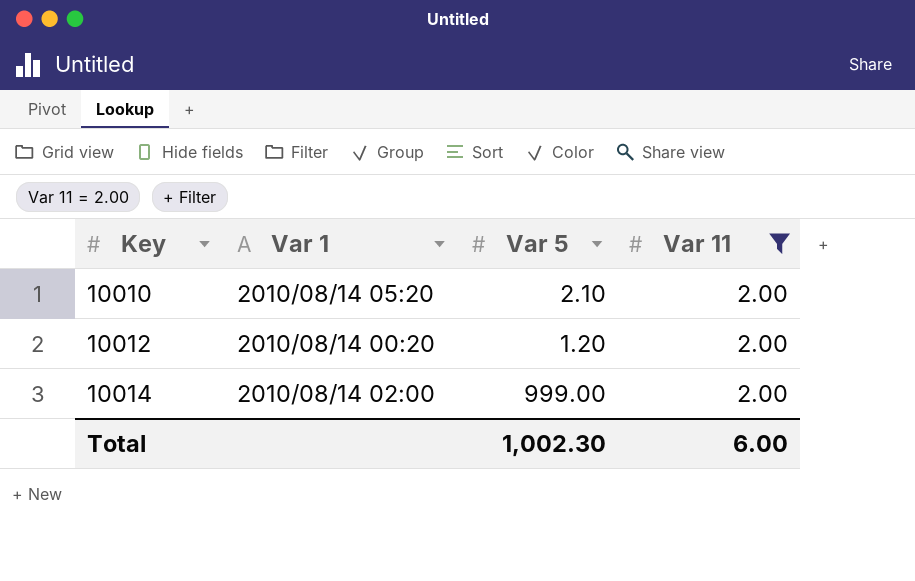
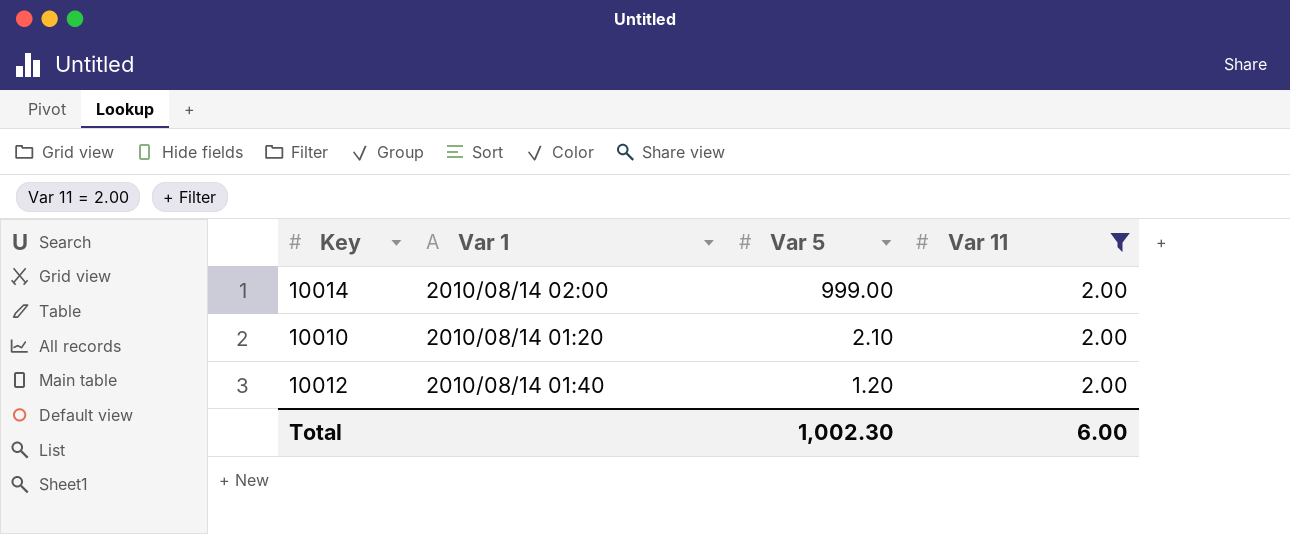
row order: Key ascending -> Var 5 descending
10010 | Var 1: 2010/08/14 05:20 -> 2010/08/14 01:20
10012 | Var 1: 2010/08/14 00:20 -> 2010/08/14 01:40

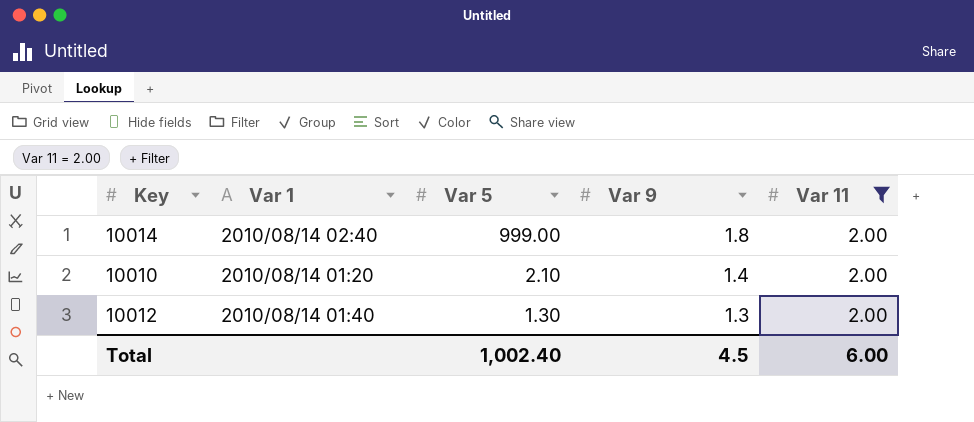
column Var 9 | position: none -> 4
10014 | Var 1: 2010/08/14 02:00 -> 2010/08/14 02:40
10012 | Var 5: 1.20 -> 1.30
Total | Var 5: 1,002.30 -> 1,002.40

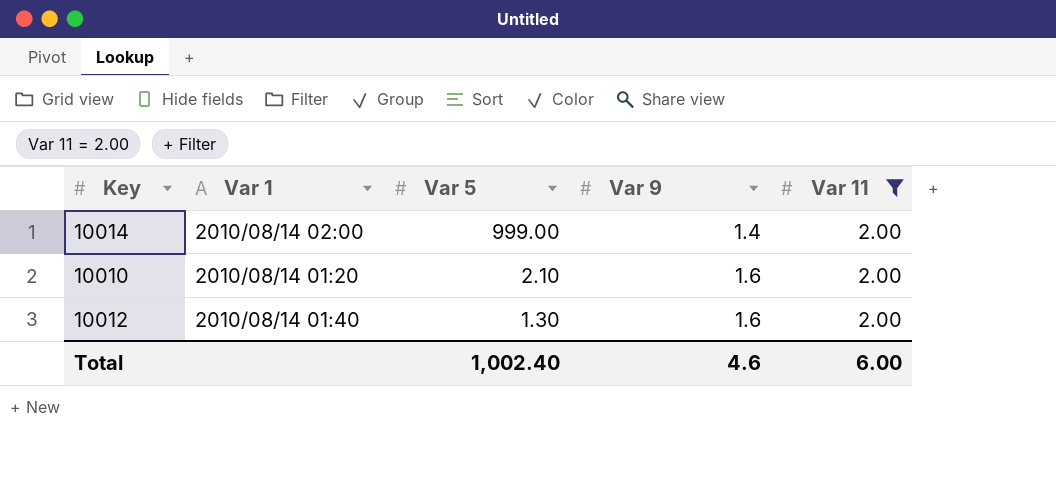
10014 | Var 1: 2010/08/14 02:40 -> 2010/08/14 02:00
10014 | Var 9: 1.8 -> 1.4
10010 | Var 9: 1.4 -> 1.6
10012 | Var 9: 1.3 -> 1.6
Total | Var 9: 4.5 -> 4.6

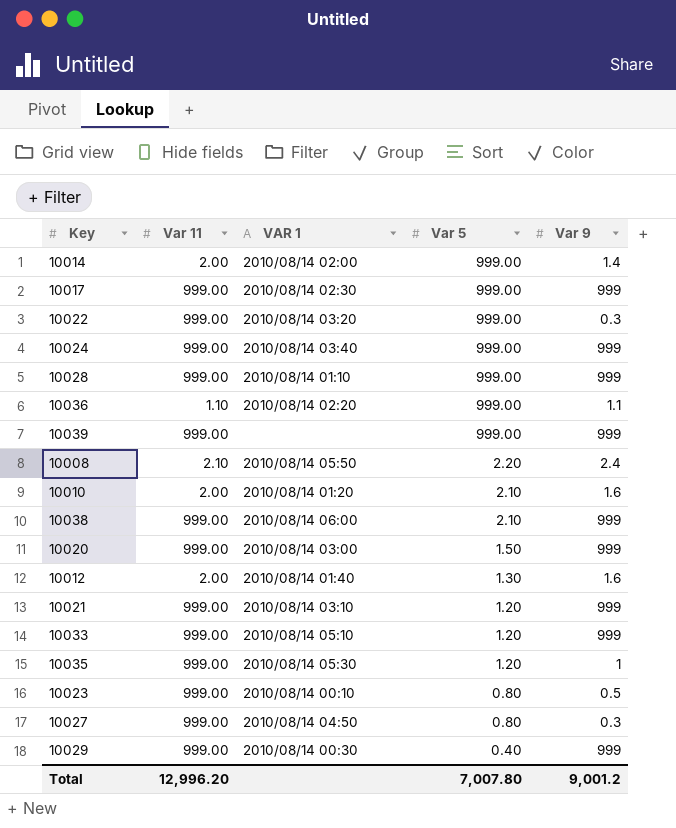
filter: Var 11 = 2.00 -> none
column Var 11 | position: 5 -> 2
column name: Var 1 -> VAR 1
Total | Var 11: 6.00 -> 12,996.20
Total | Var 5: 1,002.40 -> 7,007.80
Total | Var 9: 4.6 -> 9,001.2

